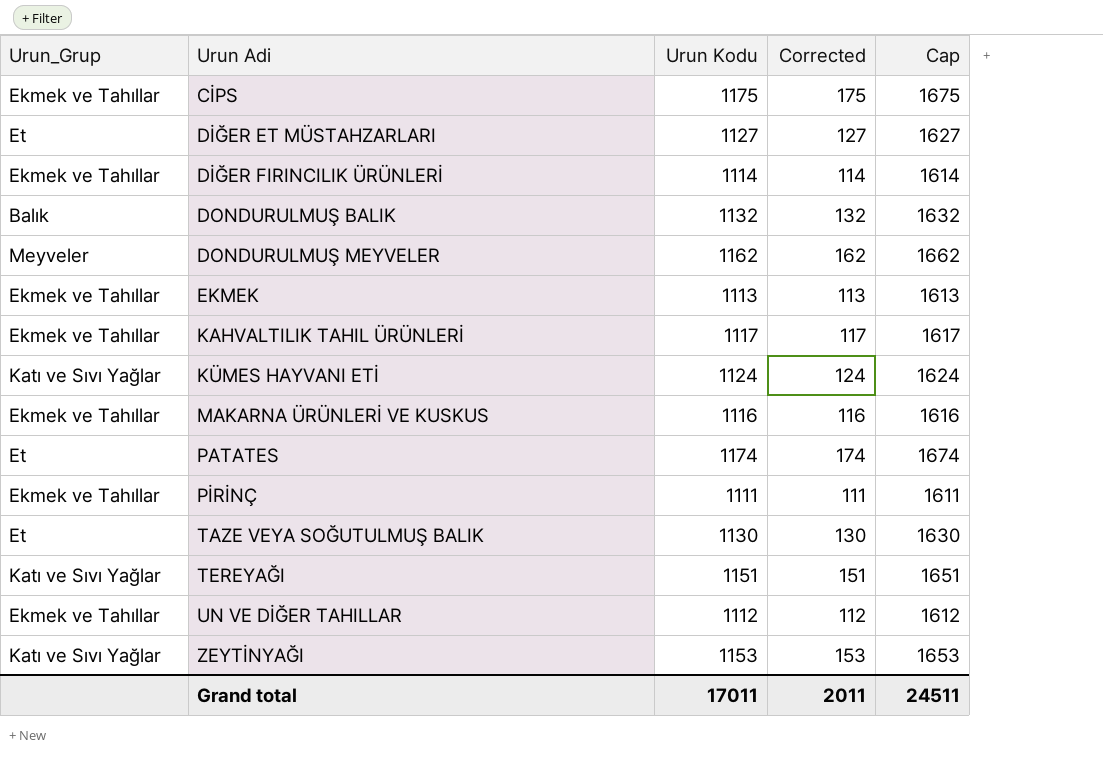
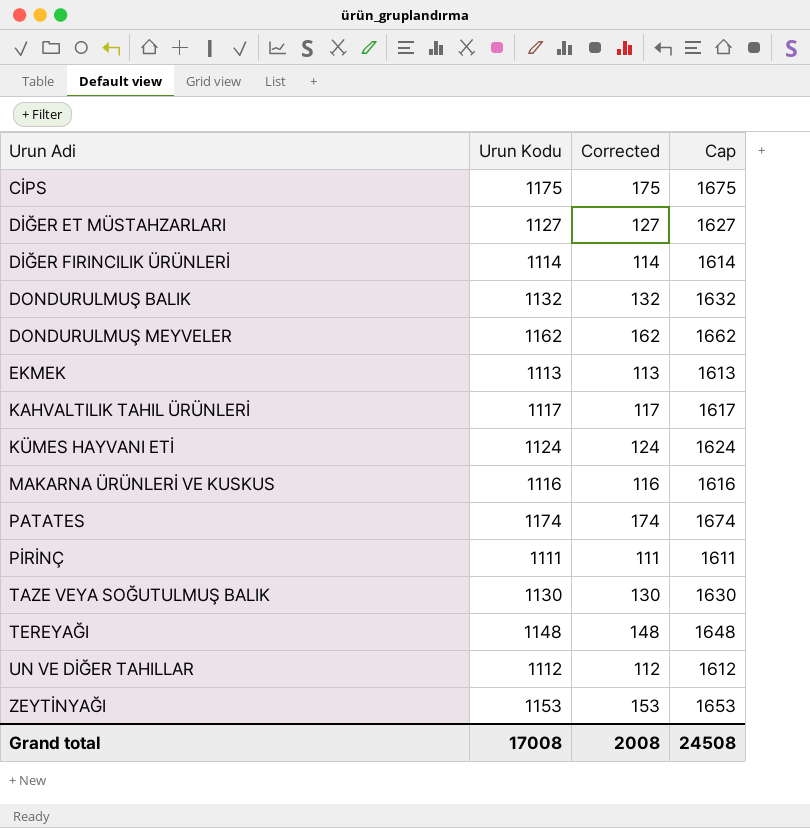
column Urun_Grup | position: 1 -> none
TEREYAĞI | Urun Kodu: 1151 -> 1148
TEREYAĞI | Corrected: 151 -> 148
TEREYAĞI | Cap: 1651 -> 1648
Grand total | Urun Kodu: 17011 -> 17008
Grand total | Corrected: 2011 -> 2008
Grand total | Cap: 24511 -> 24508

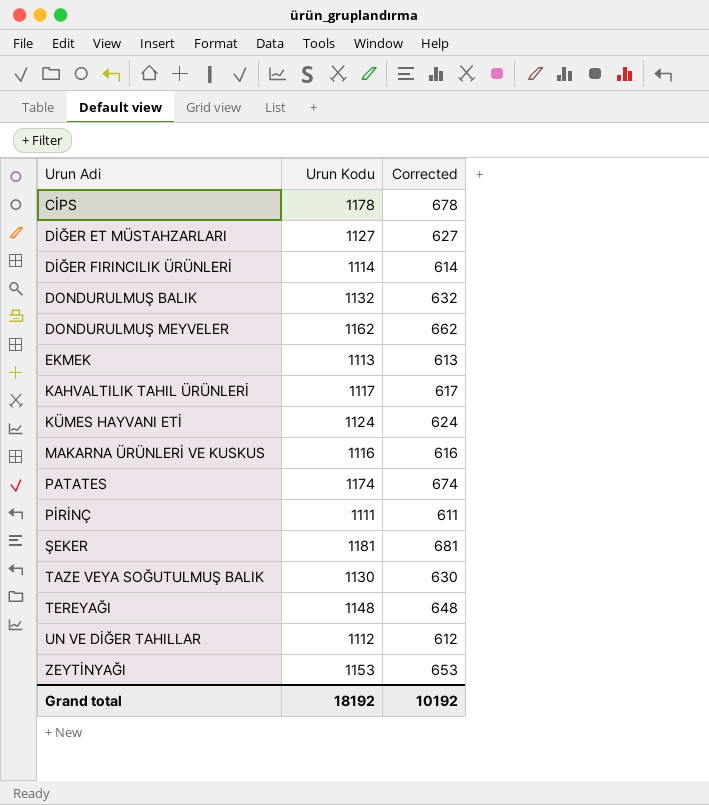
column Cap | formula: [Urun Kodu] + 500 -> none
column Corrected | formula: [Urun Kodu] - 1000 -> [Urun Kodu] - 500
CİPS | Urun Kodu: 1175 -> 1178
row ŞEKER: none -> 1181 | 681
Grand total | Urun Kodu: 17008 -> 18192
Grand total | Corrected: 2008 -> 10192

